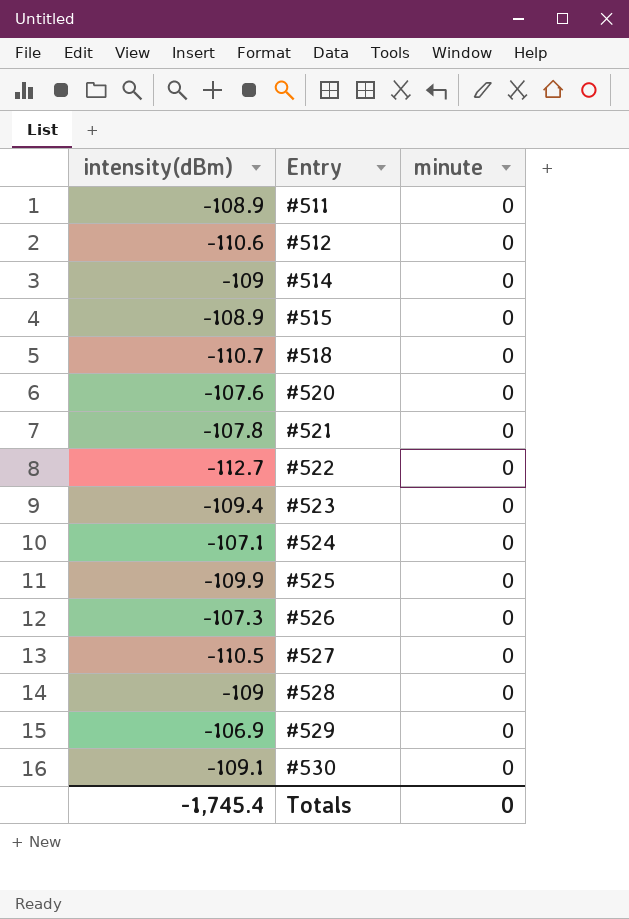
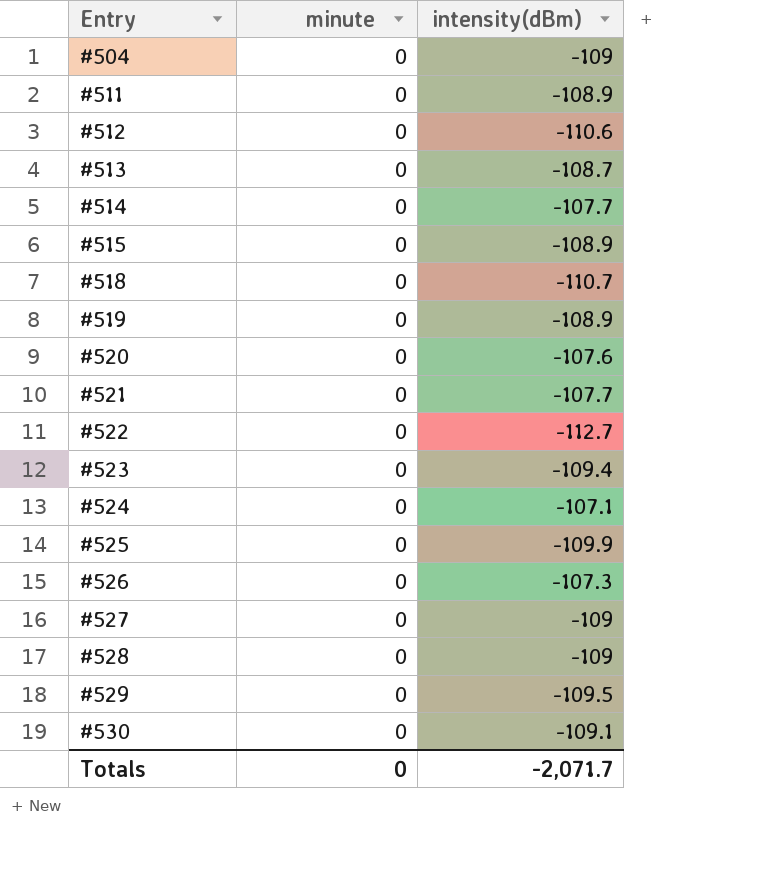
column intensity(dBm) | position: 1 -> 3
row #504: none -> 0 | -109
row #513: none -> 0 | -108.7
#514 | intensity(dBm): -109 -> -107.7
row #519: none -> 0 | -108.9
#521 | intensity(dBm): -107.8 -> -107.7
#527 | intensity(dBm): -110.5 -> -109
#529 | intensity(dBm): -106.9 -> -109.5
Totals | intensity(dBm): -1,745.4 -> -2,071.7

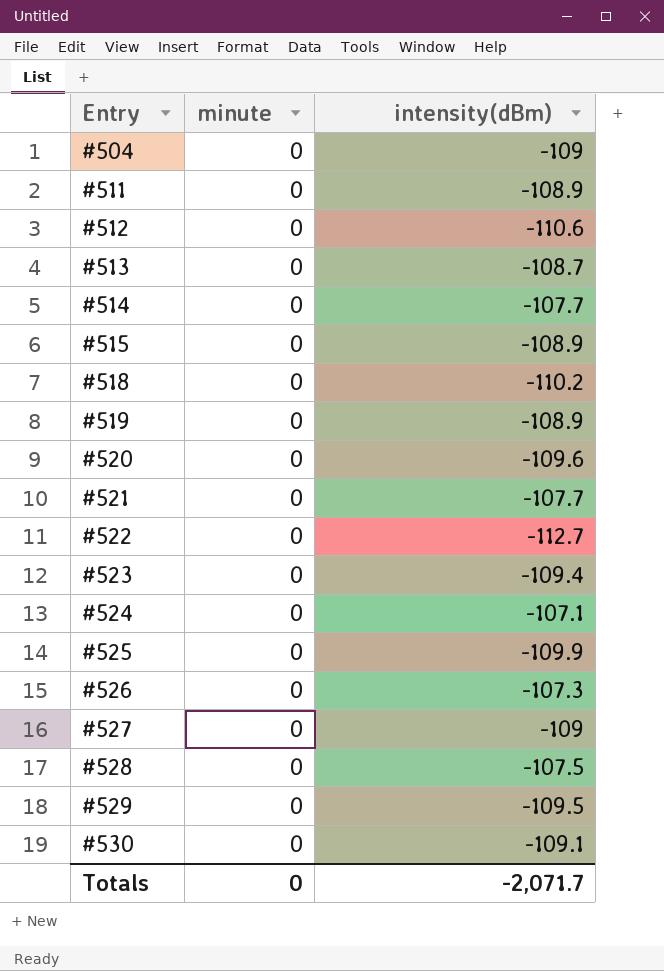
#518 | intensity(dBm): -110.7 -> -110.2
#520 | intensity(dBm): -107.6 -> -109.6
#528 | intensity(dBm): -109 -> -107.5

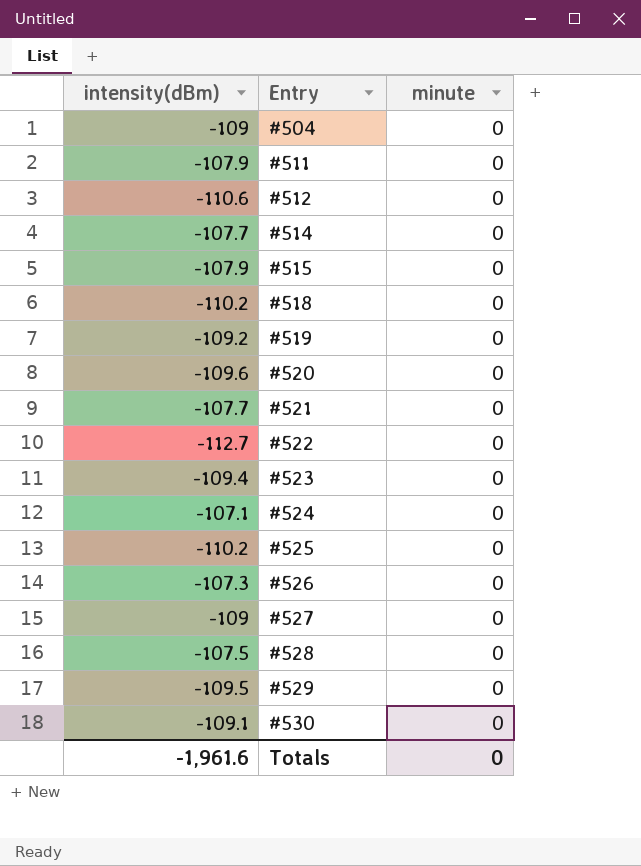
column intensity(dBm) | position: 3 -> 1
row #513: 0 | -108.7 -> none
#511 | intensity(dBm): -108.9 -> -107.9
#515 | intensity(dBm): -108.9 -> -107.9
#519 | intensity(dBm): -108.9 -> -109.2
#525 | intensity(dBm): -109.9 -> -110.2
Totals | intensity(dBm): -2,071.7 -> -1,961.6

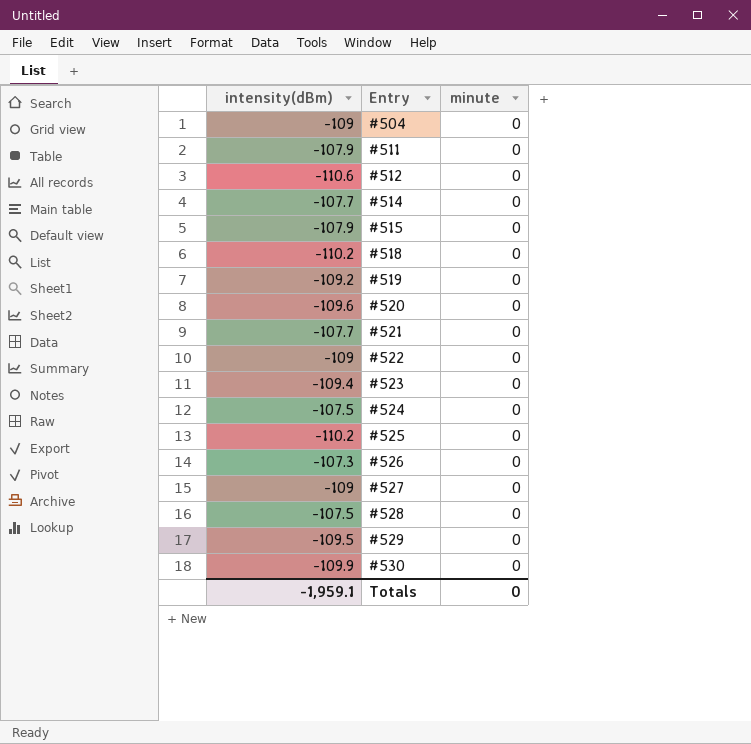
#522 | intensity(dBm): -112.7 -> -109
#524 | intensity(dBm): -107.1 -> -107.5
#530 | intensity(dBm): -109.1 -> -109.9
Totals | intensity(dBm): -1,961.6 -> -1,959.1

